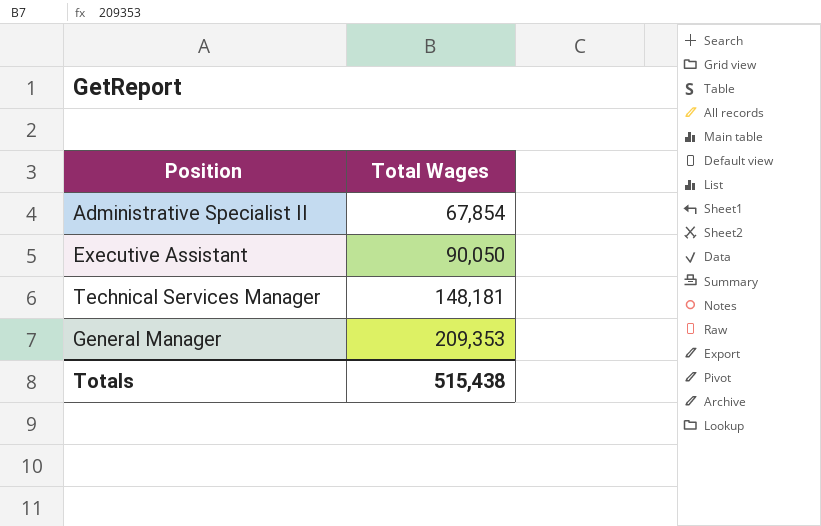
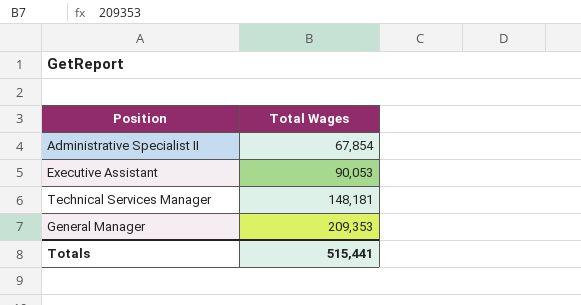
Executive Assistant | Total Wages: 90,050 -> 90,053
Totals | Total Wages: 515,438 -> 515,441

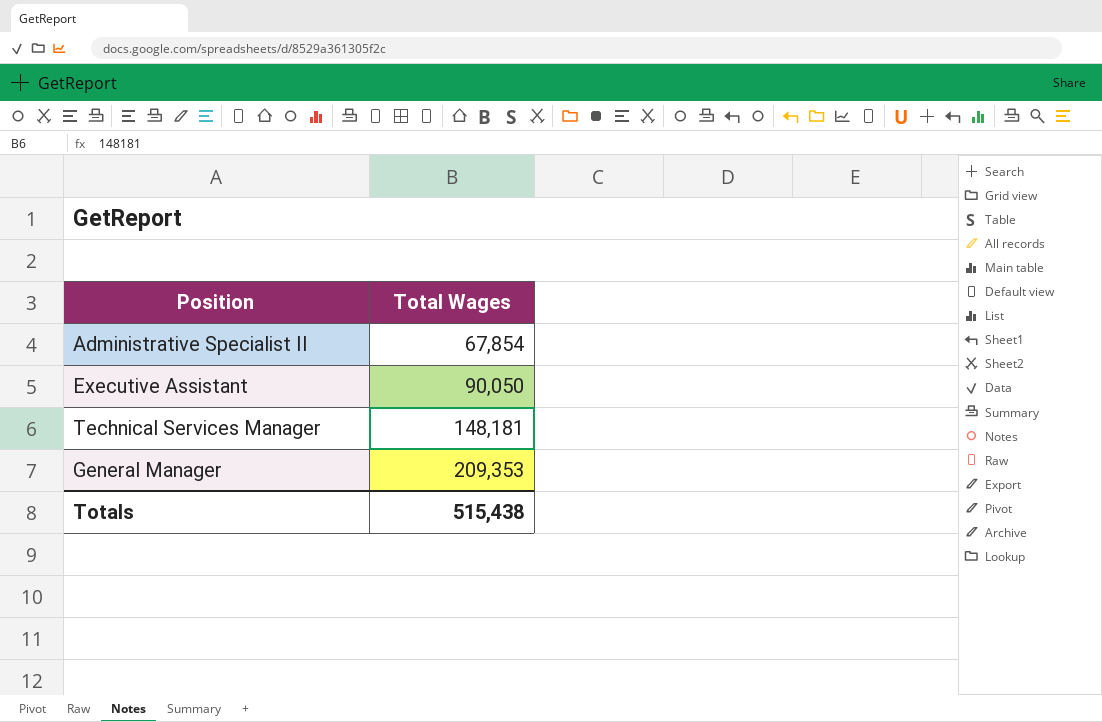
Executive Assistant | Total Wages: 90,053 -> 90,050
Totals | Total Wages: 515,441 -> 515,438

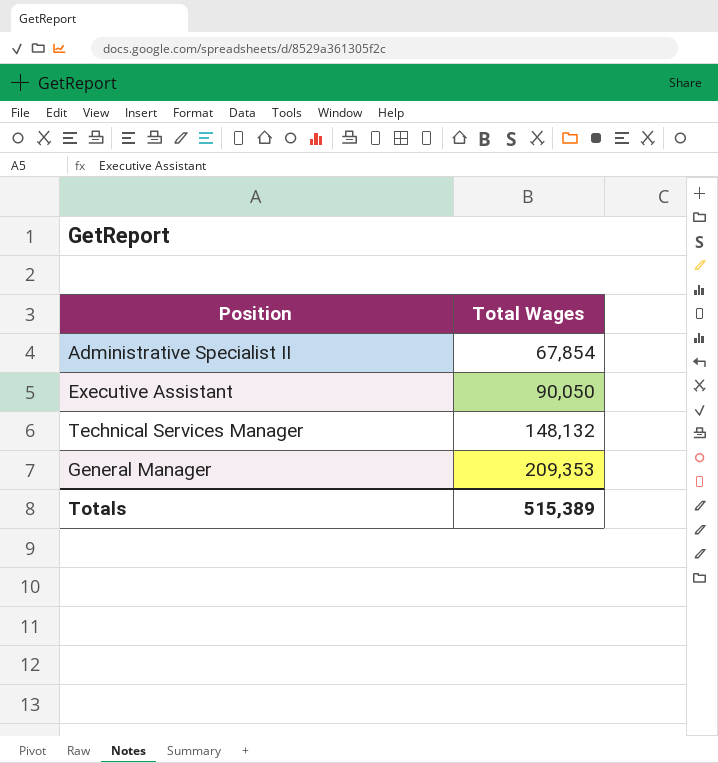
Technical Services Manager | Total Wages: 148,181 -> 148,132
Totals | Total Wages: 515,438 -> 515,389

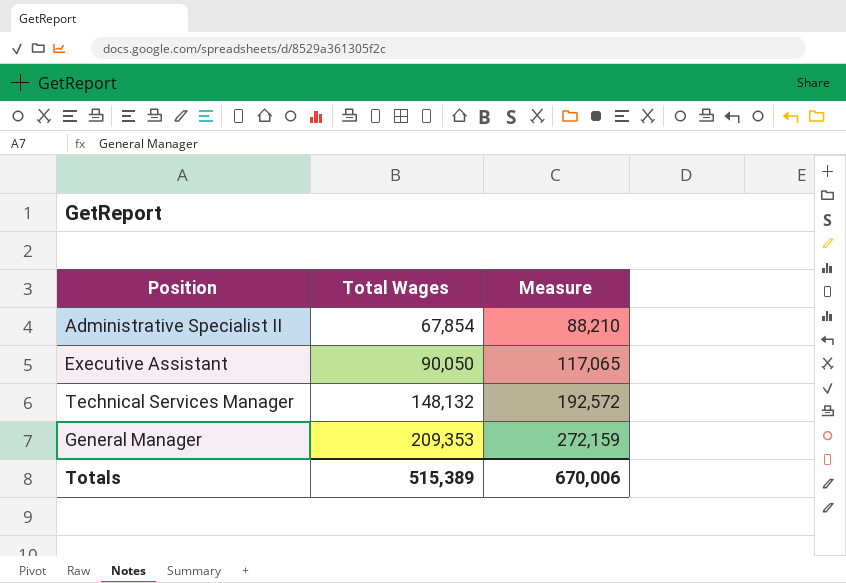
column Measure | formula: none -> [Total Wages] * 1.3

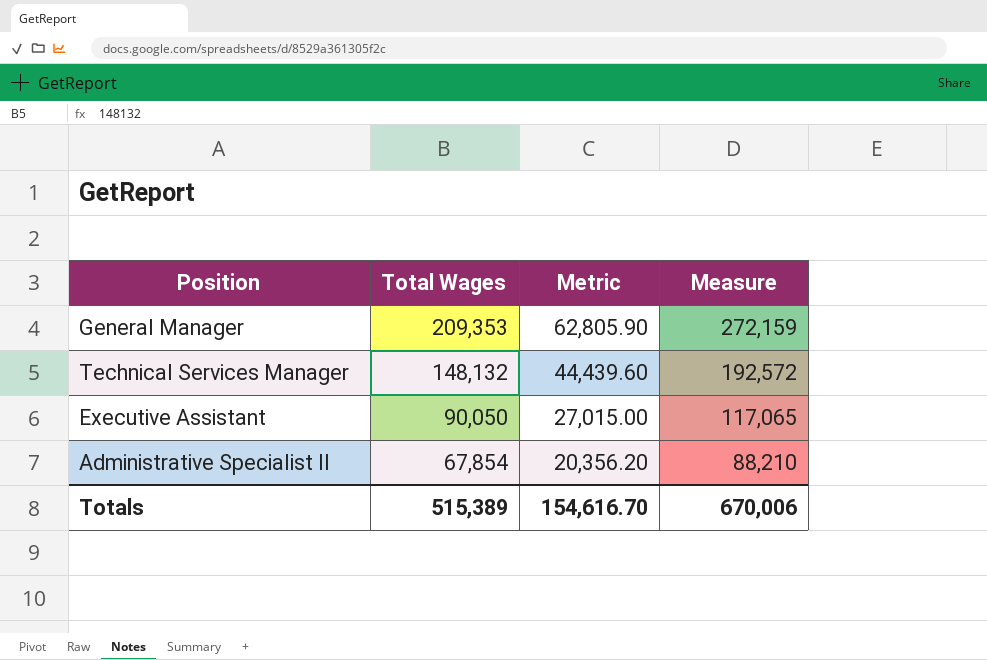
row order: Total Wages ascending -> Total Wages descending
column Metric | formula: none -> [Total Wages] * 0.3

